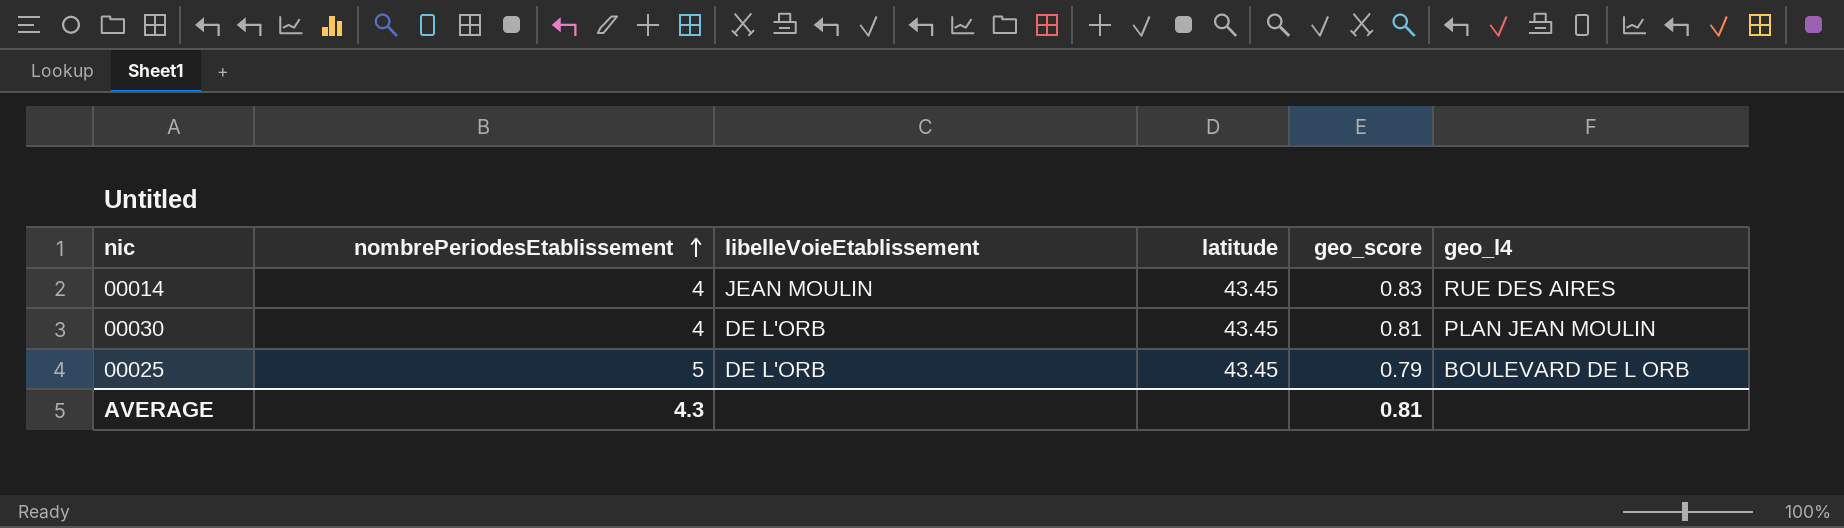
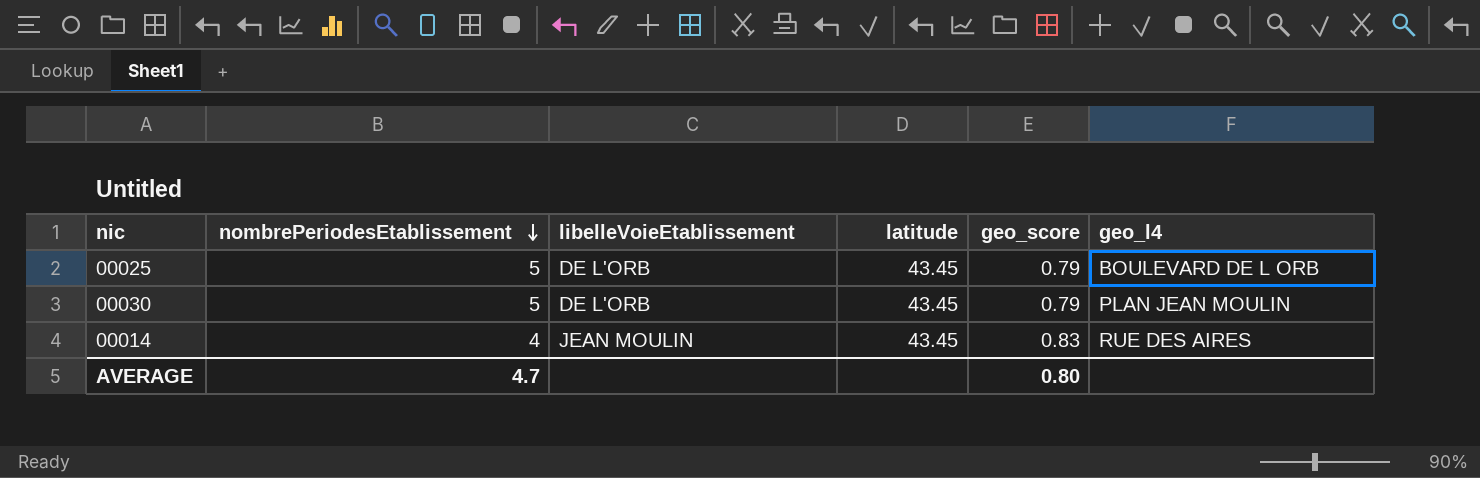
row order: nombrePeriodesEtablissement ascending -> nombrePeriodesEtablissement descending
00030 | nombrePeriodesEtablissement: 4 -> 5
00030 | geo_score: 0.81 -> 0.79
AVERAGE | nombrePeriodesEtablissement: 4.3 -> 4.7
AVERAGE | geo_score: 0.81 -> 0.80

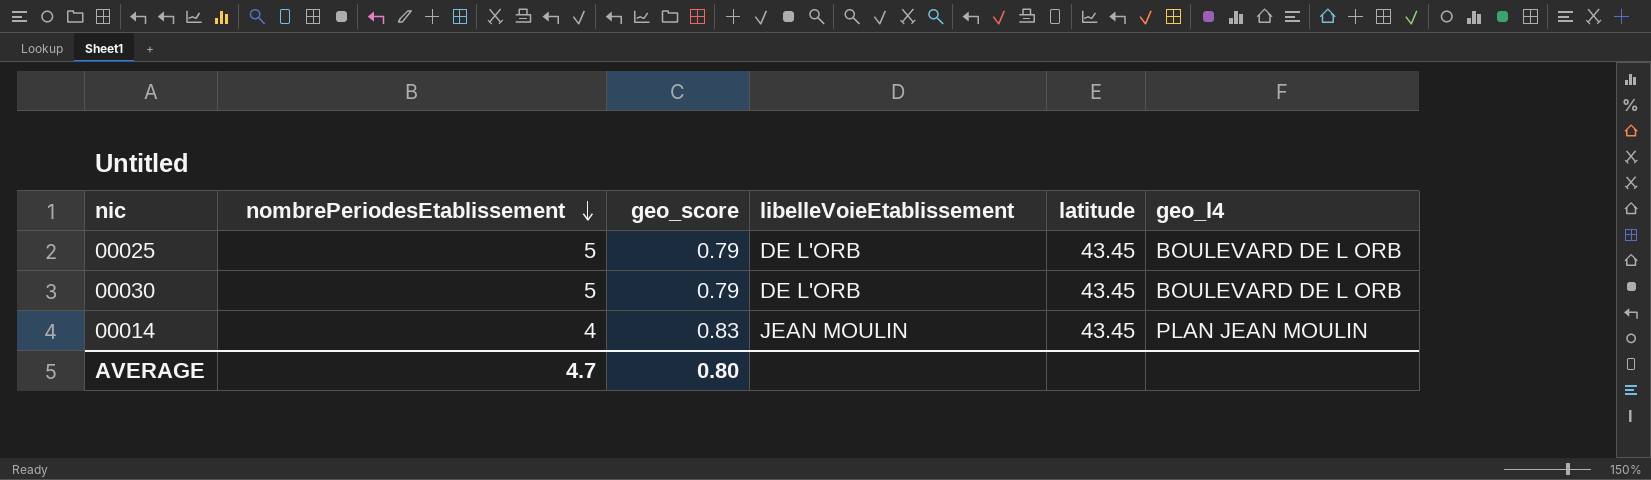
column geo_score | position: 5 -> 3
00030 | geo_l4: PLAN JEAN MOULIN -> BOULEVARD DE L ORB
00014 | geo_l4: RUE DES AIRES -> PLAN JEAN MOULIN

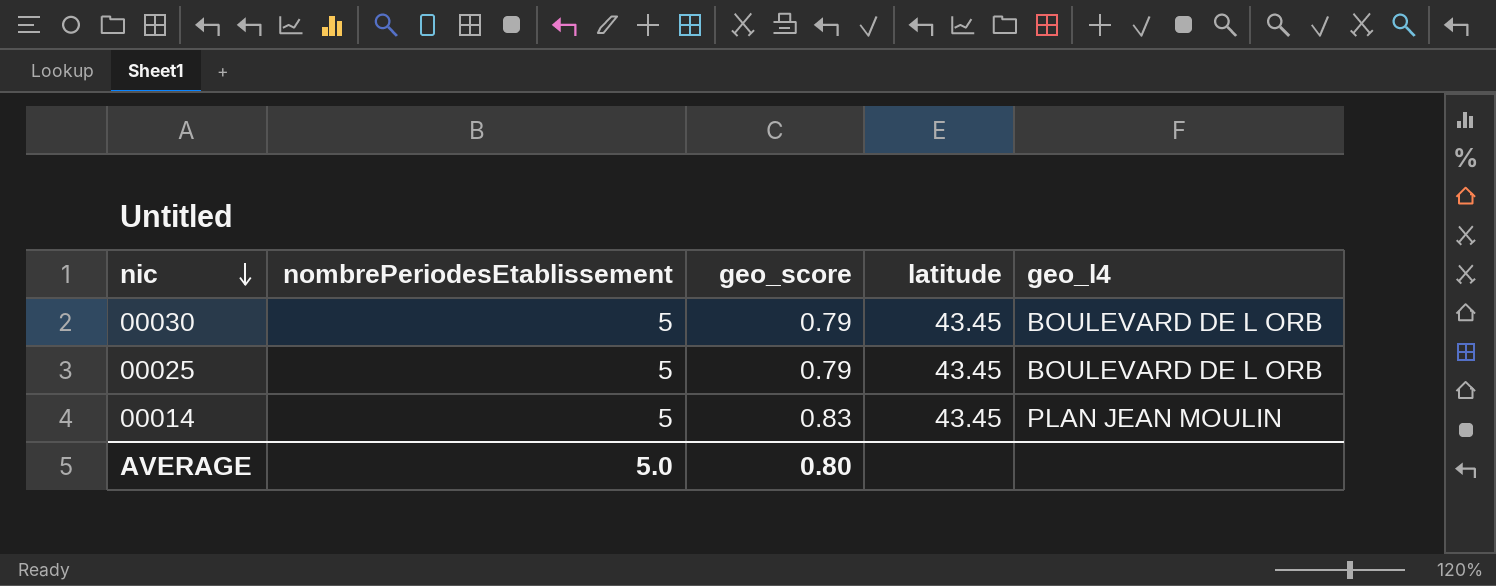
row order: nombrePeriodesEtablissement descending -> nic descending
column libelleVoieEtablissement | position: 4 -> none
00014 | nombrePeriodesEtablissement: 4 -> 5
AVERAGE | nombrePeriodesEtablissement: 4.7 -> 5.0

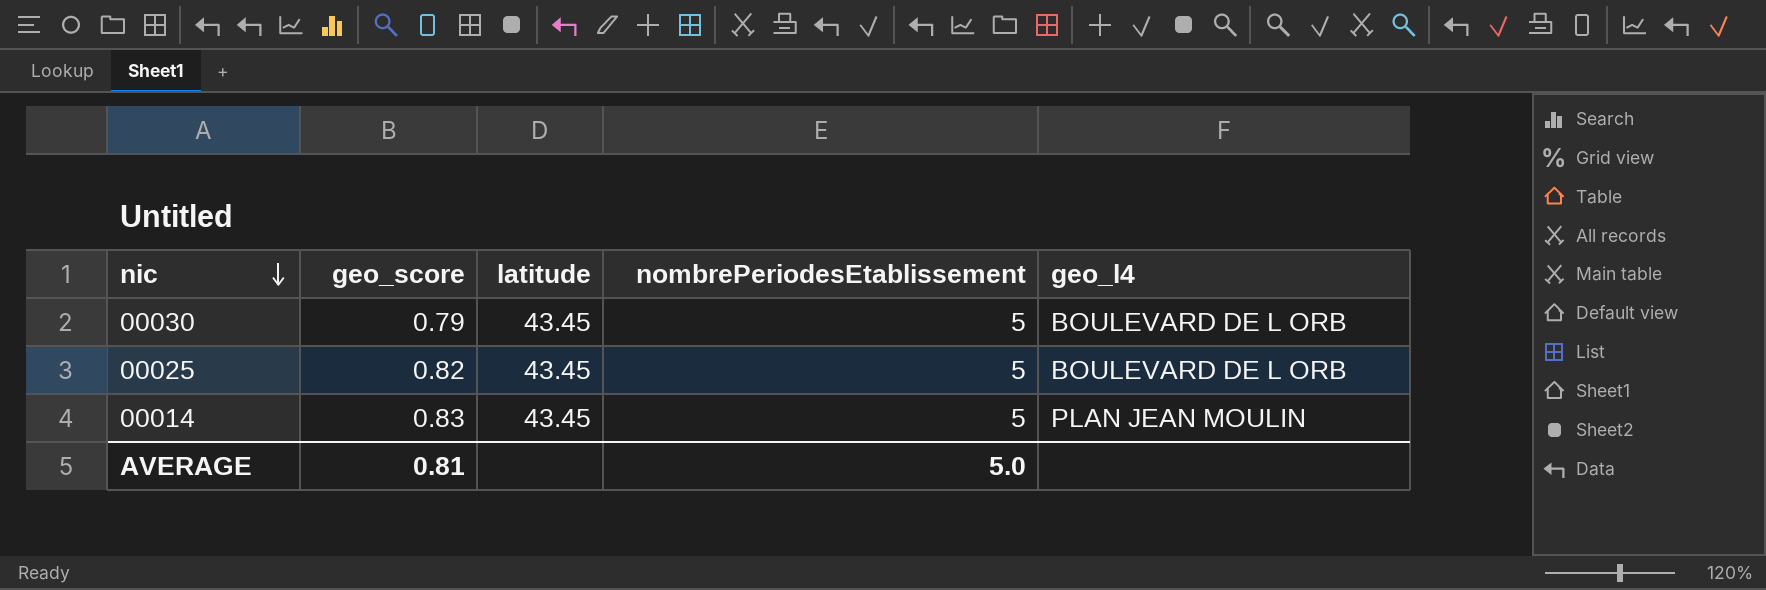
column nombrePeriodesEtablissement | position: 2 -> 4
00025 | geo_score: 0.79 -> 0.82
AVERAGE | geo_score: 0.80 -> 0.81

